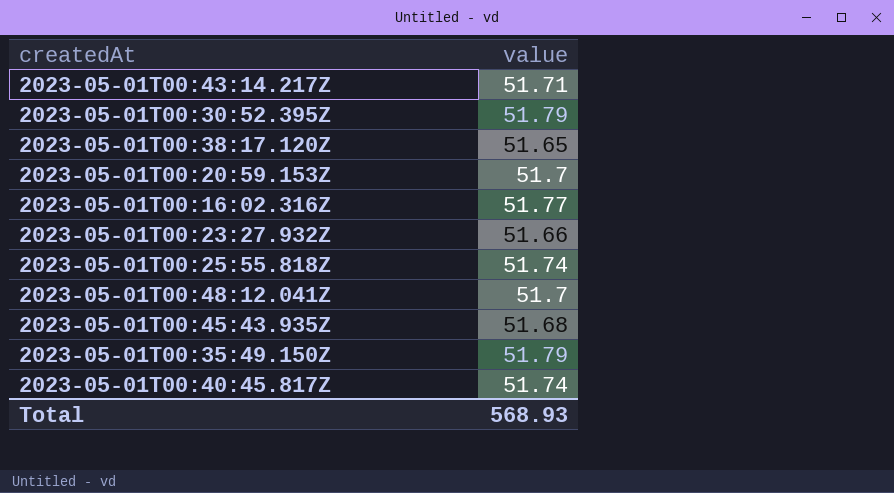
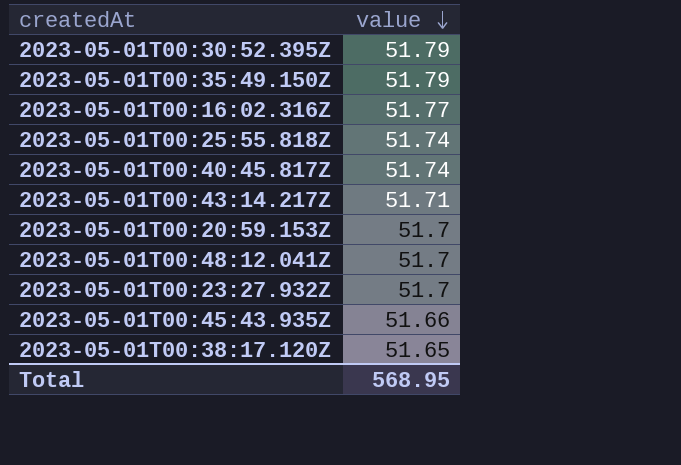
row order: none -> value descending
2023-05-01T00:23:27.932Z | value: 51.66 -> 51.7
2023-05-01T00:45:43.935Z | value: 51.68 -> 51.66
Total | value: 568.93 -> 568.95

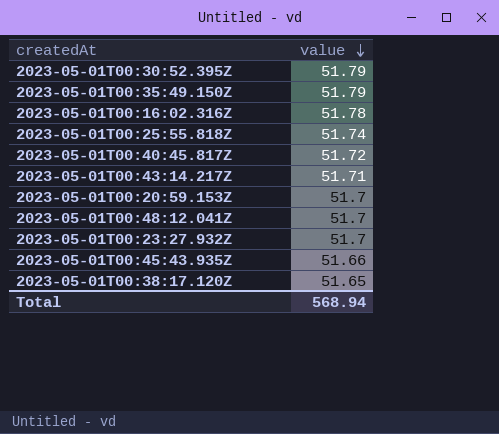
2023-05-01T00:16:02.316Z | value: 51.77 -> 51.78
2023-05-01T00:40:45.817Z | value: 51.74 -> 51.72
Total | value: 568.95 -> 568.94

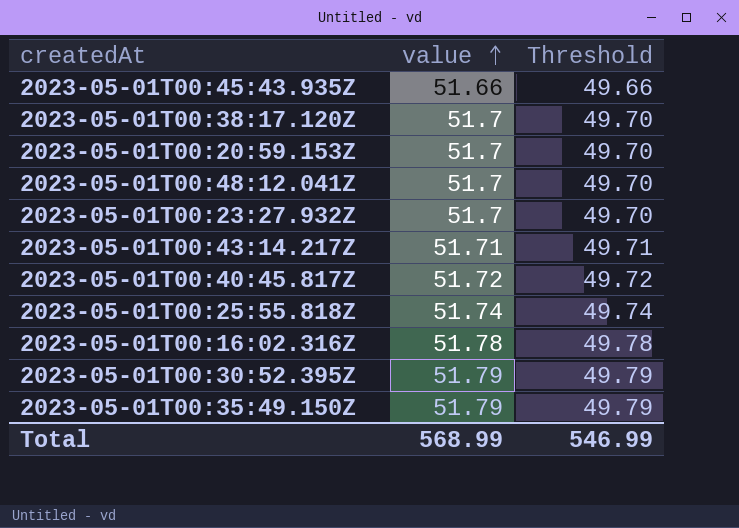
row order: value descending -> value ascending
column Threshold | formula: none -> [value] - 2
2023-05-01T00:38:17.120Z | value: 51.65 -> 51.7
Total | value: 568.94 -> 568.99

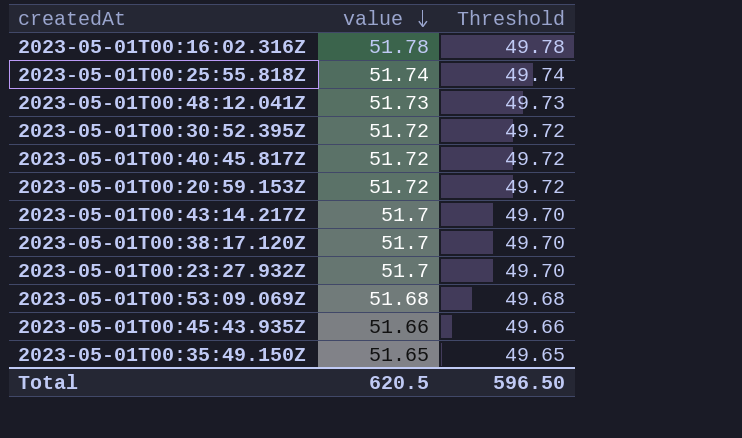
row order: value ascending -> value descending
2023-05-01T00:48:12.041Z | value: 51.7 -> 51.73
2023-05-01T00:48:12.041Z | Threshold: 49.70 -> 49.73
2023-05-01T00:30:52.395Z | value: 51.79 -> 51.72
2023-05-01T00:30:52.395Z | Threshold: 49.79 -> 49.72
2023-05-01T00:20:59.153Z | value: 51.7 -> 51.72
2023-05-01T00:20:59.153Z | Threshold: 49.70 -> 49.72
2023-05-01T00:43:14.217Z | value: 51.71 -> 51.7
2023-05-01T00:43:14.217Z | Threshold: 49.71 -> 49.70
row 2023-05-01T00:53:09.069Z: none -> 51.68 | 49.68
2023-05-01T00:35:49.150Z | value: 51.79 -> 51.65
2023-05-01T00:35:49.150Z | Threshold: 49.79 -> 49.65
Total | value: 568.99 -> 620.5
Total | Threshold: 546.99 -> 596.50

